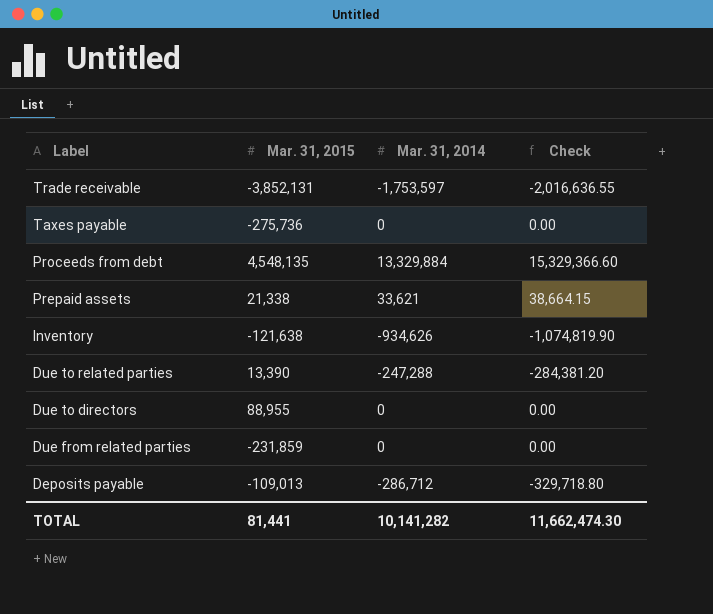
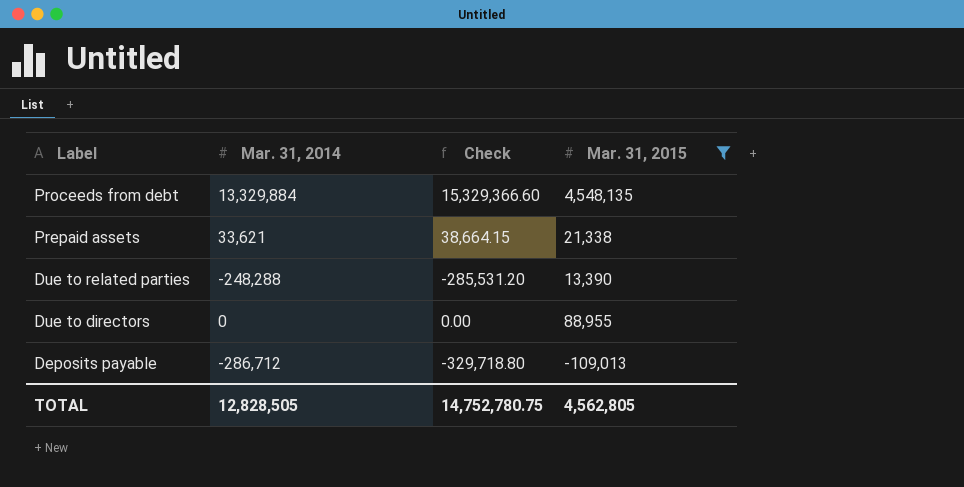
filter: none -> Mar. 31, 2015 >= -109,013
column Mar. 31, 2015 | position: 2 -> 4
Due to related parties | Mar. 31, 2014: -247,288 -> -248,288
Due to related parties | Check: -284,381.20 -> -285,531.20
TOTAL | Mar. 31, 2014: 10,141,282 -> 12,828,505
TOTAL | Check: 11,662,474.30 -> 14,752,780.75
TOTAL | Mar. 31, 2015: 81,441 -> 4,562,805

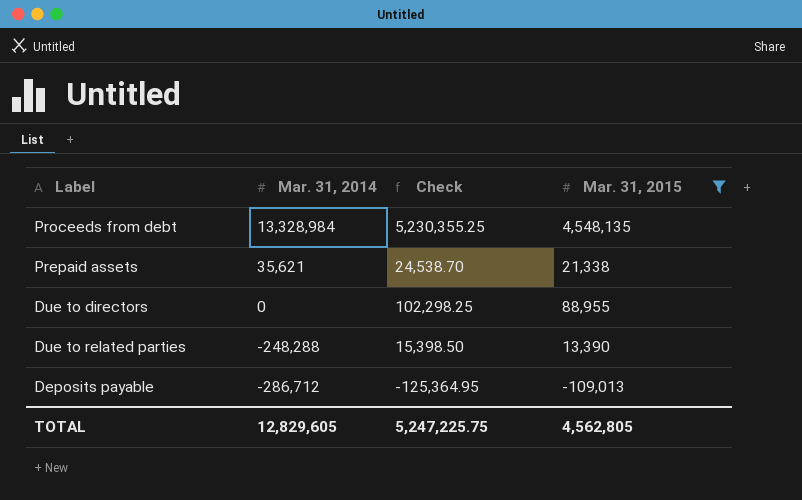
row order: Label descending -> Mar. 31, 2014 descending
column Check | formula: [Mar. 31, 2014] * 1.15 -> [Mar. 31, 2015] * 1.15
Proceeds from debt | Mar. 31, 2014: 13,329,884 -> 13,328,984
Prepaid assets | Mar. 31, 2014: 33,621 -> 35,621
TOTAL | Mar. 31, 2014: 12,828,505 -> 12,829,605
TOTAL | Check: 14,752,780.75 -> 5,247,225.75

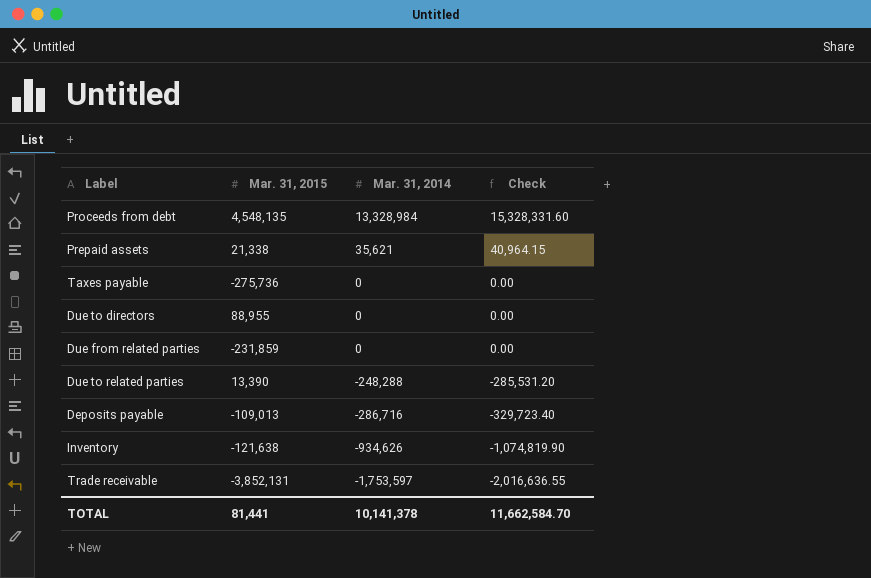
filter: Mar. 31, 2015 >= -109,013 -> none
column Mar. 31, 2015 | position: 4 -> 2
column Check | formula: [Mar. 31, 2015] * 1.15 -> [Mar. 31, 2014] * 1.15
Deposits payable | Mar. 31, 2014: -286,712 -> -286,716
TOTAL | Mar. 31, 2015: 4,562,805 -> 81,441
TOTAL | Mar. 31, 2014: 12,829,605 -> 10,141,378
TOTAL | Check: 5,247,225.75 -> 11,662,584.70

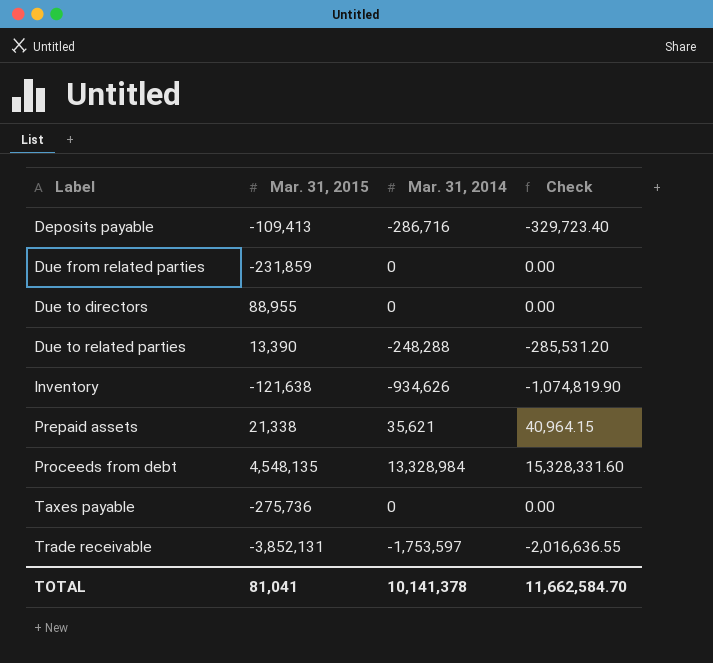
row order: Mar. 31, 2014 descending -> Label ascending
Deposits payable | Mar. 31, 2015: -109,013 -> -109,413
TOTAL | Mar. 31, 2015: 81,441 -> 81,041

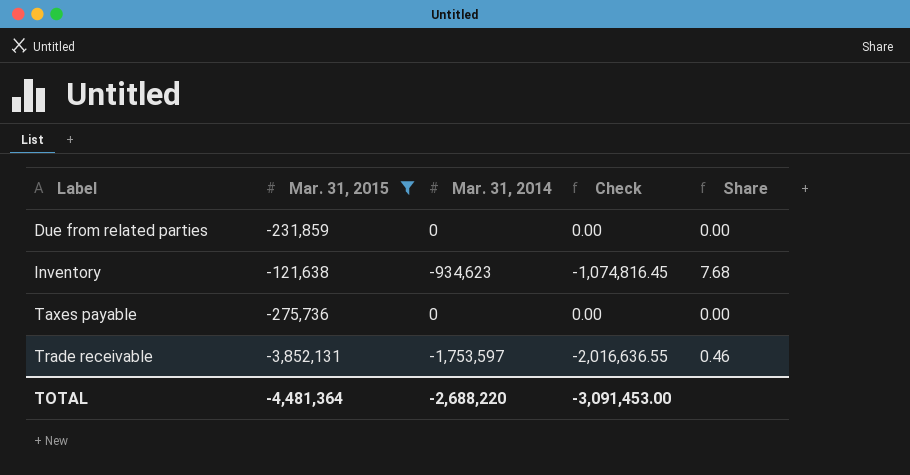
filter: none -> Mar. 31, 2015 <= -121,638
column Share | formula: none -> [Mar. 31, 2014] / [Mar. 31, 2015]
Inventory | Mar. 31, 2014: -934,626 -> -934,623
Inventory | Check: -1,074,819.90 -> -1,074,816.45
TOTAL | Mar. 31, 2015: 81,041 -> -4,481,364
TOTAL | Mar. 31, 2014: 10,141,378 -> -2,688,220
TOTAL | Check: 11,662,584.70 -> -3,091,453.00

